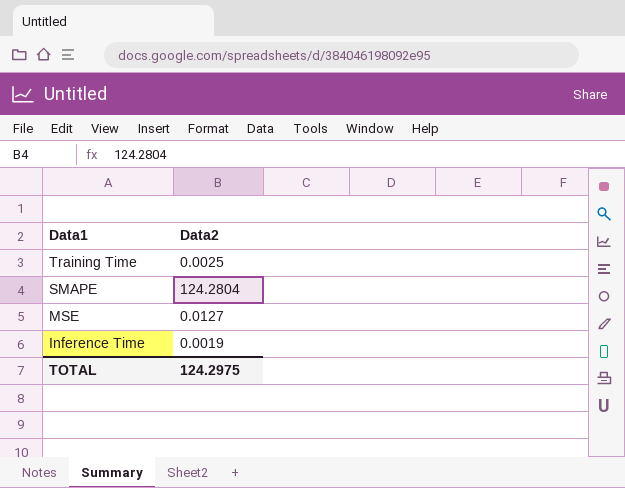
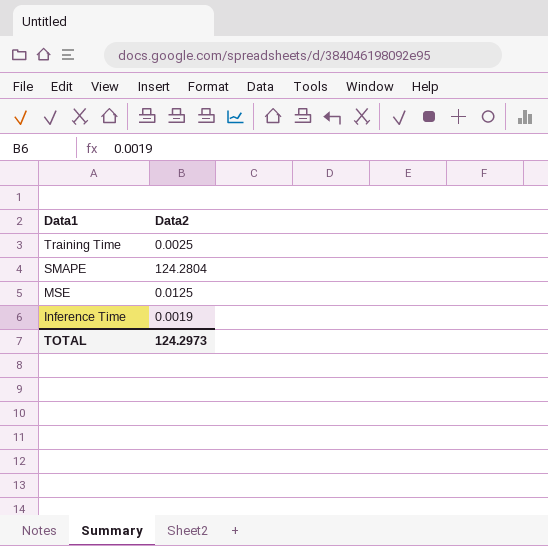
MSE | Data2: 0.0127 -> 0.0125
TOTAL | Data2: 124.2975 -> 124.2973

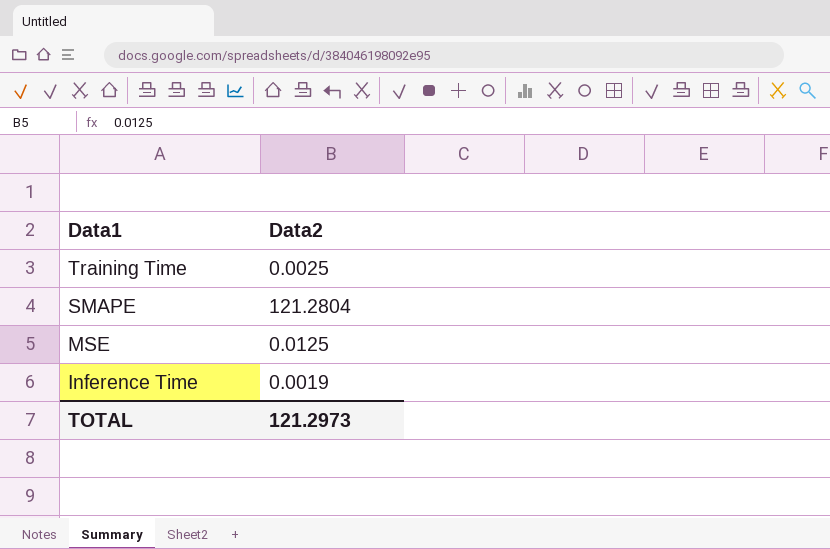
SMAPE | Data2: 124.2804 -> 121.2804
TOTAL | Data2: 124.2973 -> 121.2973

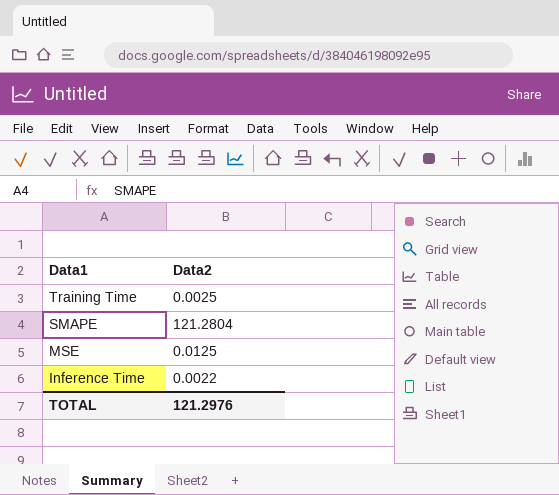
Inference Time | Data2: 0.0019 -> 0.0022
TOTAL | Data2: 121.2973 -> 121.2976

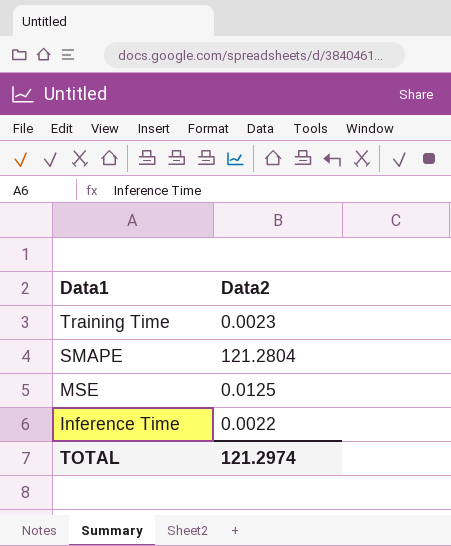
Training Time | Data2: 0.0025 -> 0.0023
TOTAL | Data2: 121.2976 -> 121.2974

